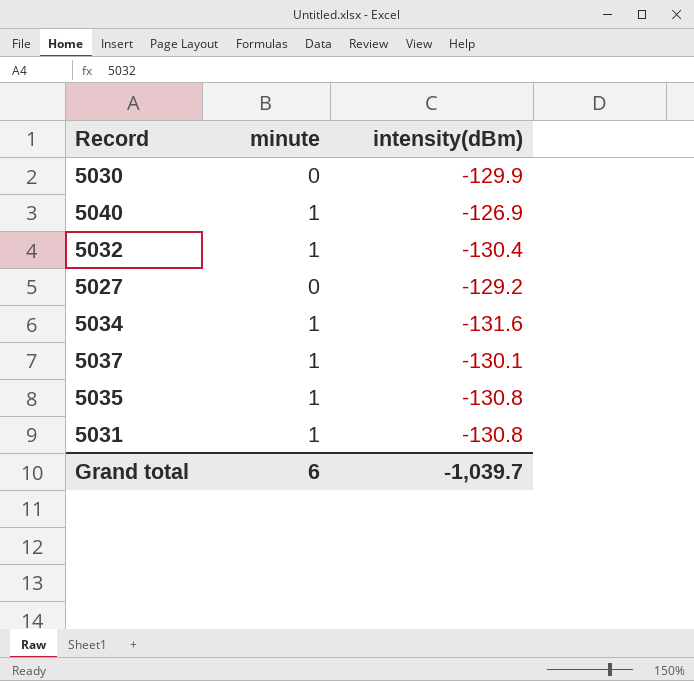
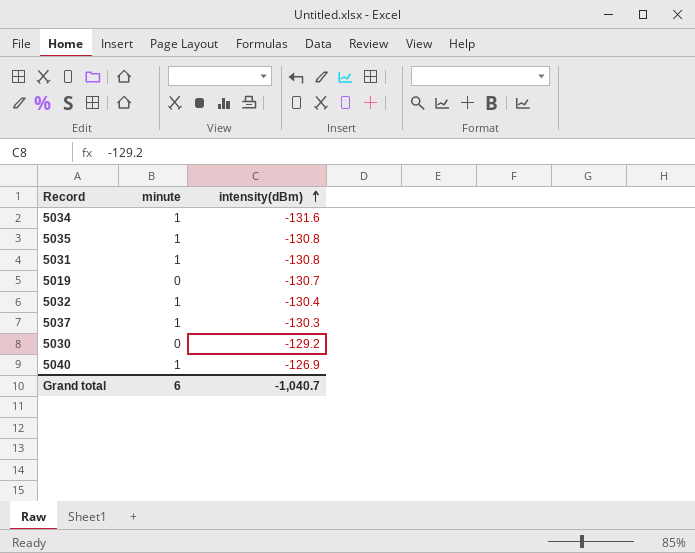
row order: none -> intensity(dBm) ascending
row 5027: 0 | -129.2 -> none
row 5019: none -> 0 | -130.7
5037 | intensity(dBm): -130.1 -> -130.3
5030 | intensity(dBm): -129.9 -> -129.2
Grand total | intensity(dBm): -1,039.7 -> -1,040.7

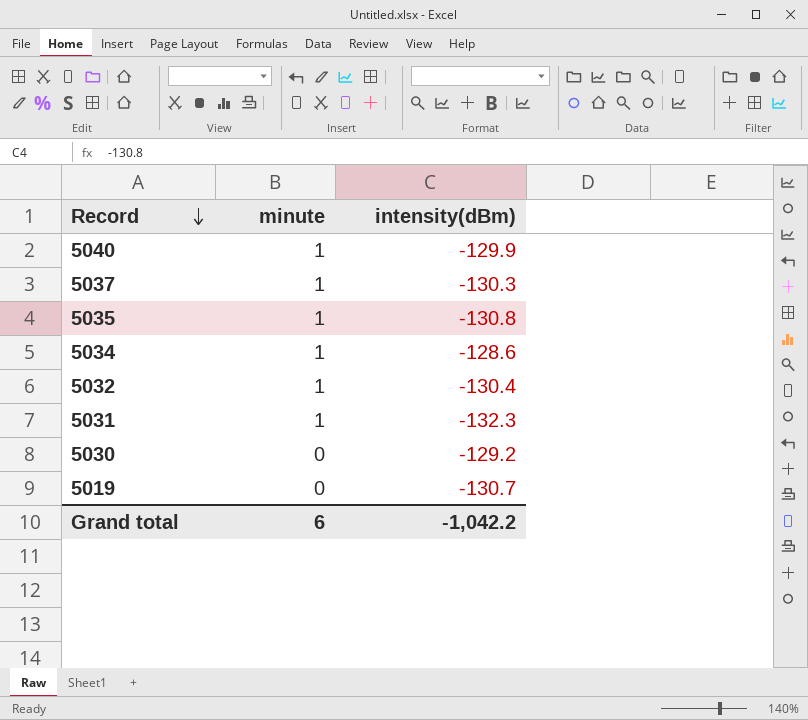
row order: intensity(dBm) ascending -> Record descending
5040 | intensity(dBm): -126.9 -> -129.9
5034 | intensity(dBm): -131.6 -> -128.6
5031 | intensity(dBm): -130.8 -> -132.3
Grand total | intensity(dBm): -1,040.7 -> -1,042.2

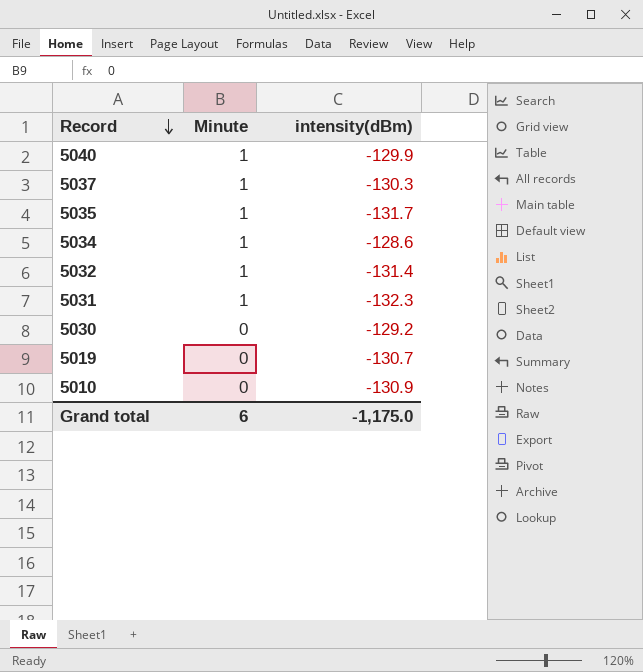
column name: minute -> Minute
5035 | intensity(dBm): -130.8 -> -131.7
5032 | intensity(dBm): -130.4 -> -131.4
row 5010: none -> 0 | -130.9
Grand total | intensity(dBm): -1,042.2 -> -1,175.0

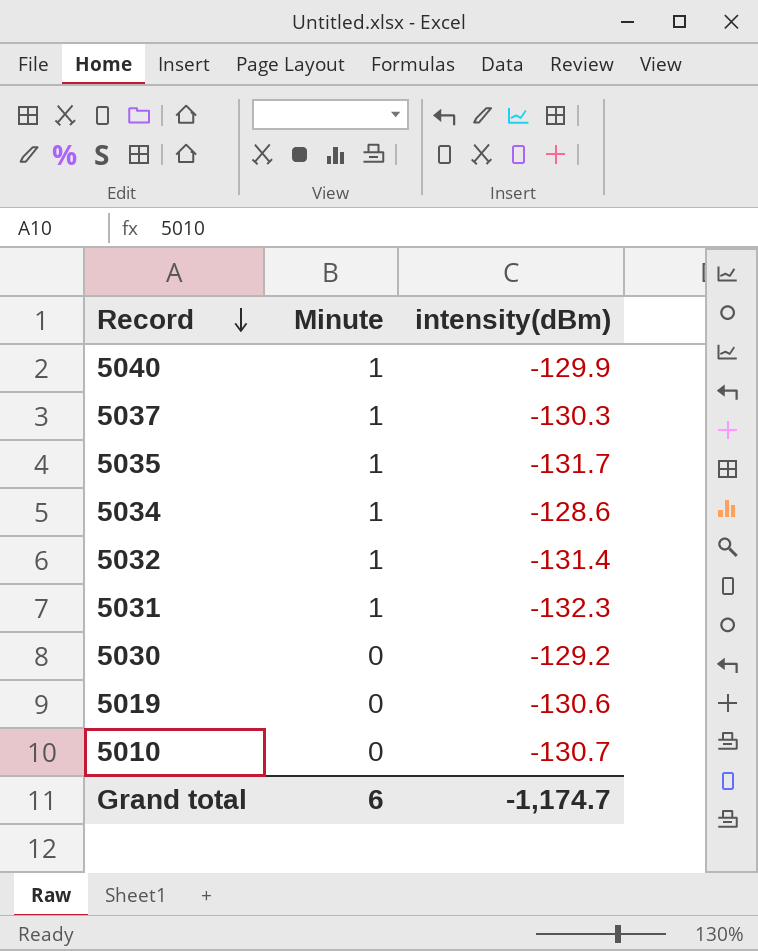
5019 | intensity(dBm): -130.7 -> -130.6
5010 | intensity(dBm): -130.9 -> -130.7
Grand total | intensity(dBm): -1,175.0 -> -1,174.7

